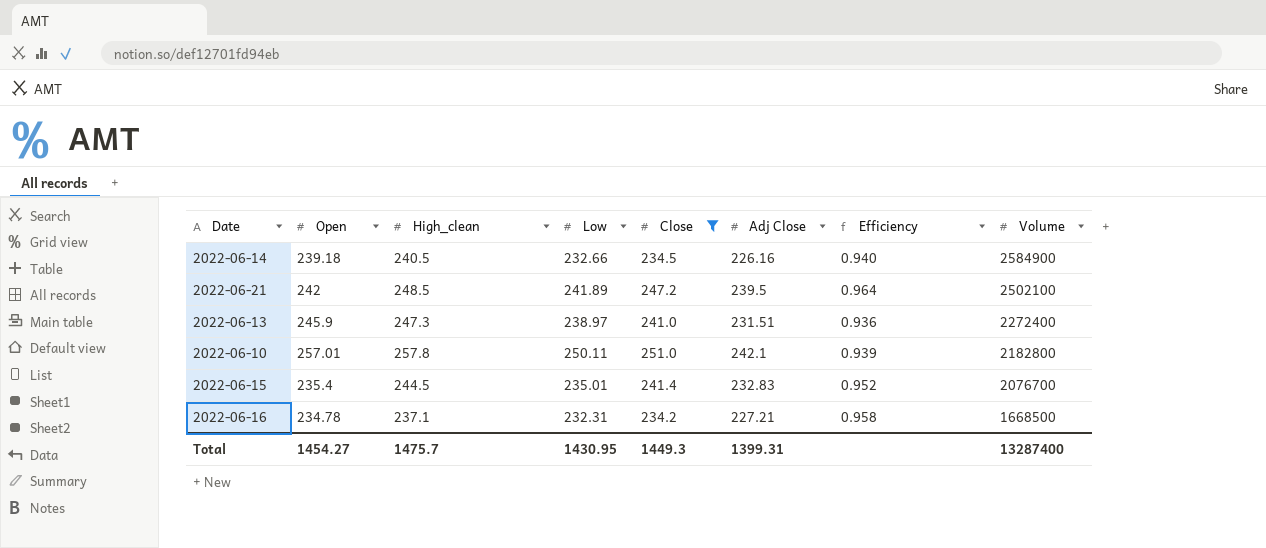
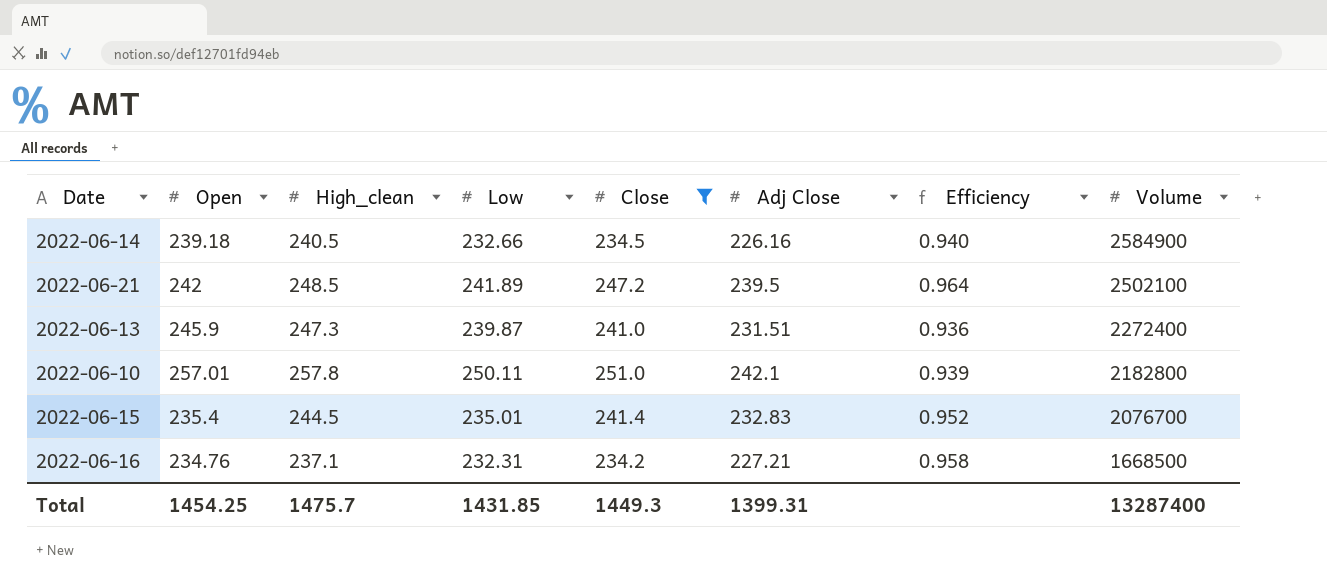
2022-06-13 | Low: 238.97 -> 239.87
2022-06-16 | Open: 234.78 -> 234.76
Total | Open: 1454.27 -> 1454.25
Total | Low: 1430.95 -> 1431.85

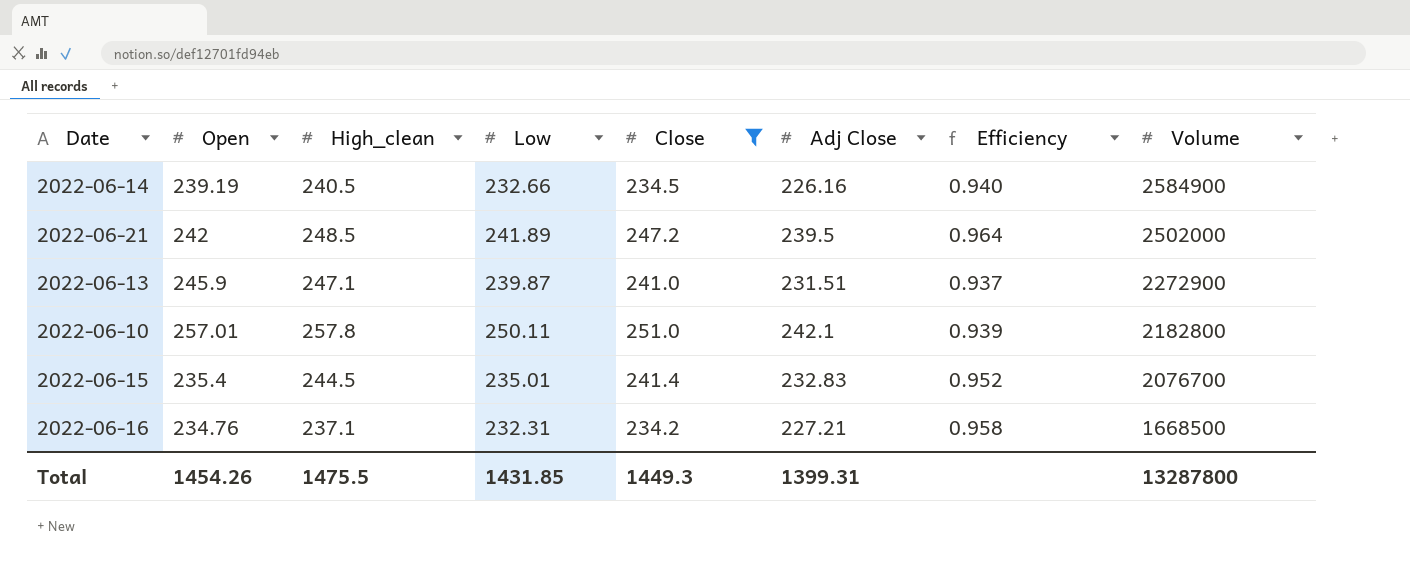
2022-06-14 | Open: 239.18 -> 239.19
2022-06-21 | Volume: 2502100 -> 2502000
2022-06-13 | High_clean: 247.3 -> 247.1
2022-06-13 | Efficiency: 0.936 -> 0.937
2022-06-13 | Volume: 2272400 -> 2272900
Total | Open: 1454.25 -> 1454.26
Total | High_clean: 1475.7 -> 1475.5
Total | Volume: 13287400 -> 13287800

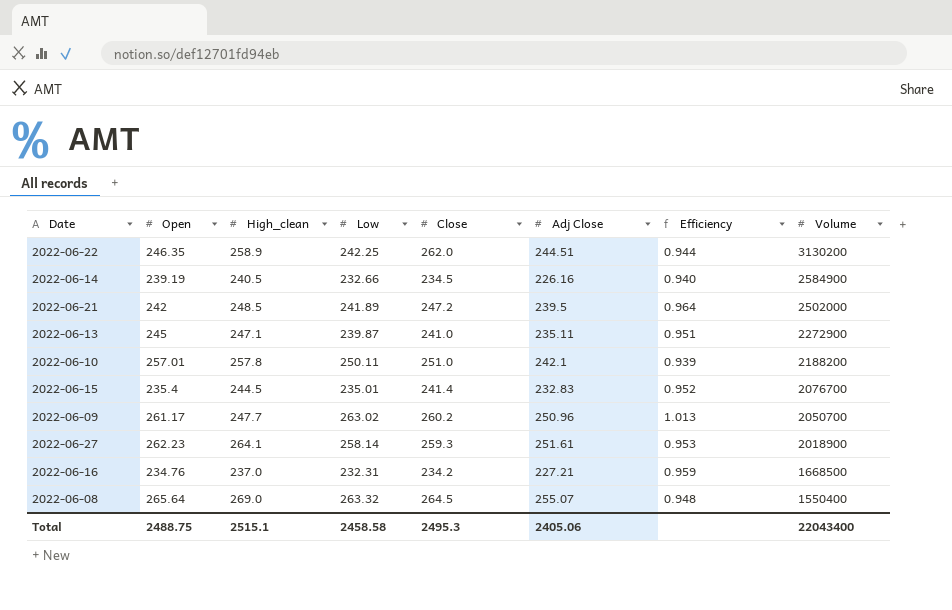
filter: Close <= 251.0 -> none
2022-06-13 | Open: 245.9 -> 245
2022-06-13 | Adj Close: 231.51 -> 235.11
2022-06-13 | Efficiency: 0.937 -> 0.951
2022-06-10 | Volume: 2182800 -> 2188200
2022-06-16 | High_clean: 237.1 -> 237.0
2022-06-16 | Efficiency: 0.958 -> 0.959
Total | Open: 1454.26 -> 2488.75
Total | High_clean: 1475.5 -> 2515.1
Total | Low: 1431.85 -> 2458.58
Total | Close: 1449.3 -> 2495.3
Total | Adj Close: 1399.31 -> 2405.06
Total | Volume: 13287800 -> 22043400

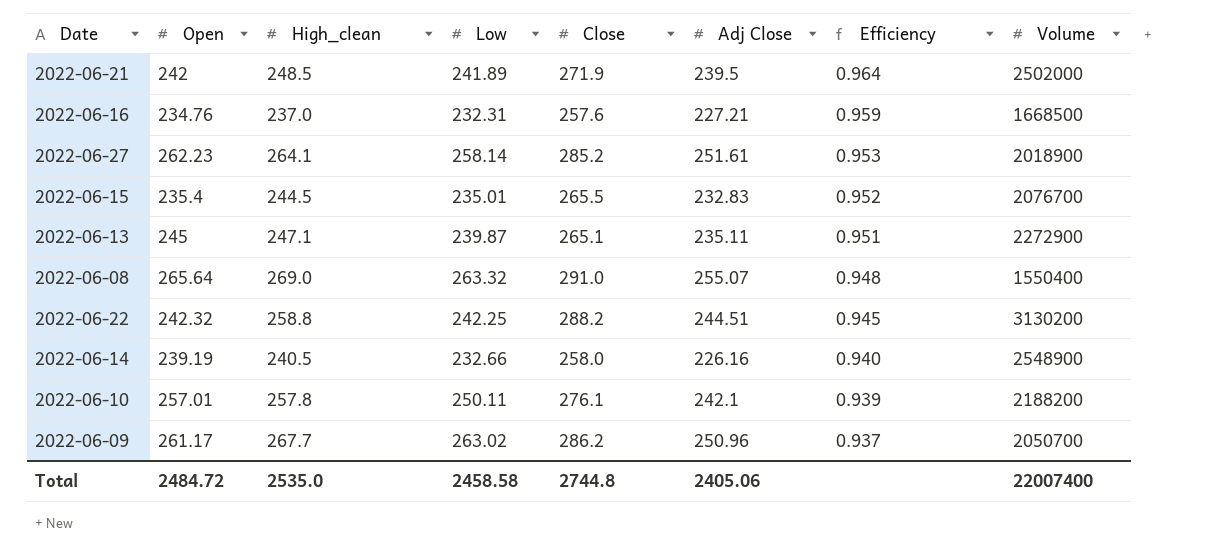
row order: Volume descending -> Efficiency descending
2022-06-21 | Close: 247.2 -> 271.9
2022-06-16 | Close: 234.2 -> 257.6
2022-06-27 | Close: 259.3 -> 285.2
2022-06-15 | Close: 241.4 -> 265.5
2022-06-13 | Close: 241.0 -> 265.1
2022-06-08 | Close: 264.5 -> 291.0
2022-06-22 | Open: 246.35 -> 242.32
2022-06-22 | High_clean: 258.9 -> 258.8
2022-06-22 | Close: 262.0 -> 288.2
2022-06-22 | Efficiency: 0.944 -> 0.945
2022-06-14 | Close: 234.5 -> 258.0
2022-06-14 | Volume: 2584900 -> 2548900
2022-06-10 | Close: 251.0 -> 276.1
2022-06-09 | High_clean: 247.7 -> 267.7
2022-06-09 | Close: 260.2 -> 286.2
2022-06-09 | Efficiency: 1.013 -> 0.937
Total | Open: 2488.75 -> 2484.72
Total | High_clean: 2515.1 -> 2535.0
Total | Close: 2495.3 -> 2744.8
Total | Volume: 22043400 -> 22007400

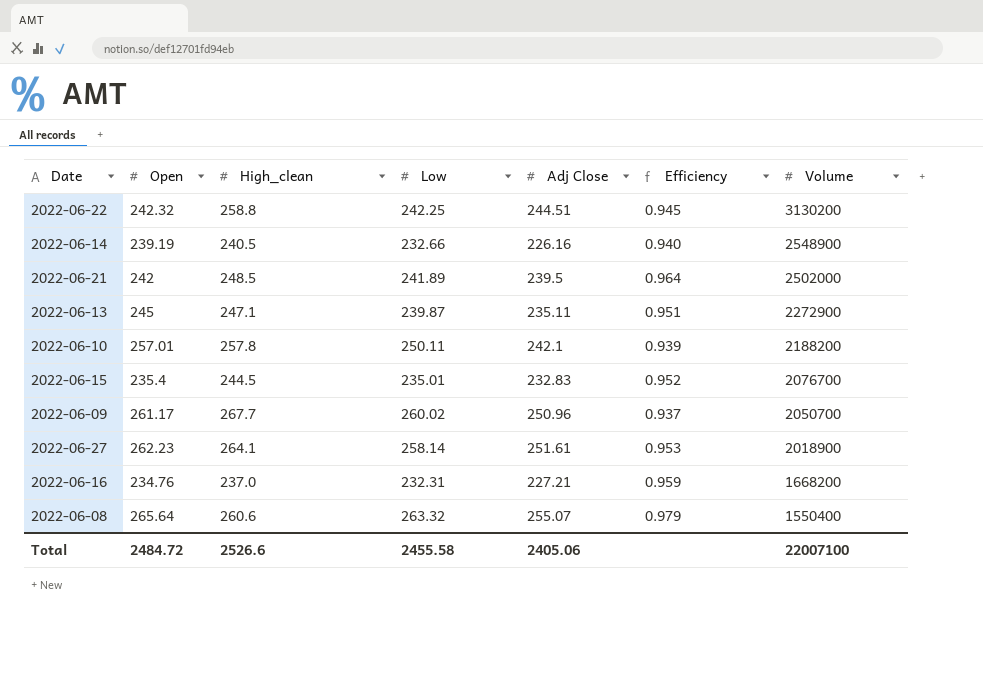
row order: Efficiency descending -> Volume descending
column Close | position: 5 -> none
2022-06-09 | Low: 263.02 -> 260.02
2022-06-16 | Volume: 1668500 -> 1668200
2022-06-08 | High_clean: 269.0 -> 260.6
2022-06-08 | Efficiency: 0.948 -> 0.979
Total | High_clean: 2535.0 -> 2526.6
Total | Low: 2458.58 -> 2455.58
Total | Volume: 22007400 -> 22007100

